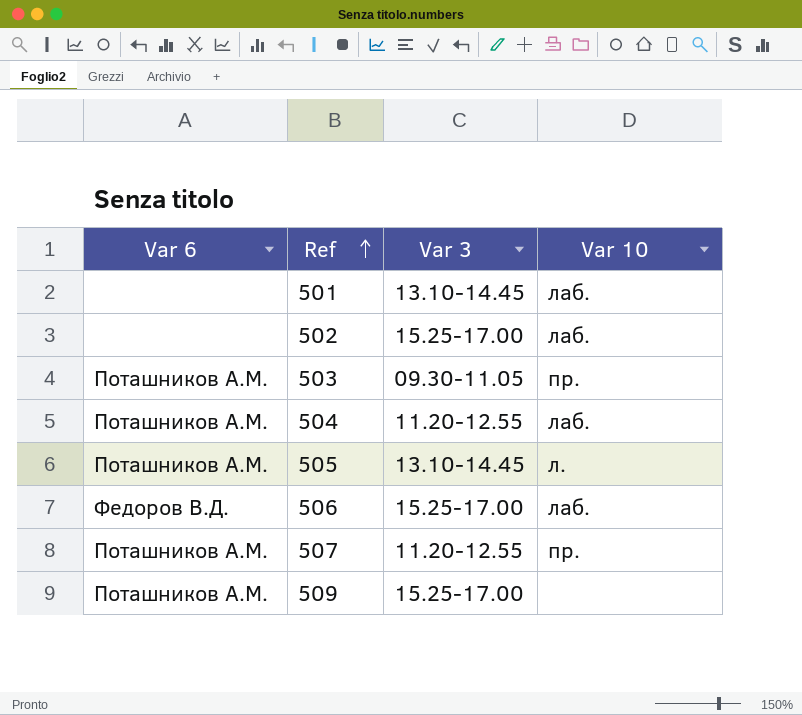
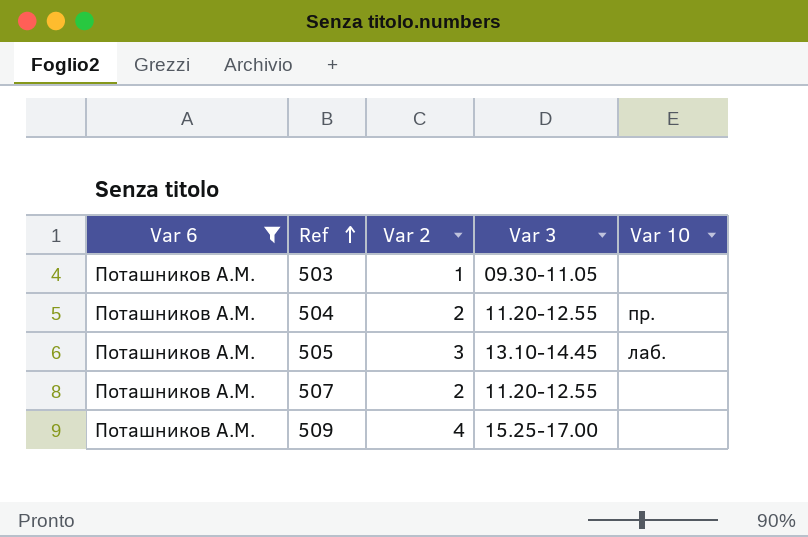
filter: none -> Var 6 = Поташников А.М.
column Var 2 | position: none -> 3
503 | Var 10: пр. -> none
504 | Var 10: лаб. -> пр.
505 | Var 10: л. -> лаб.
507 | Var 10: пр. -> none

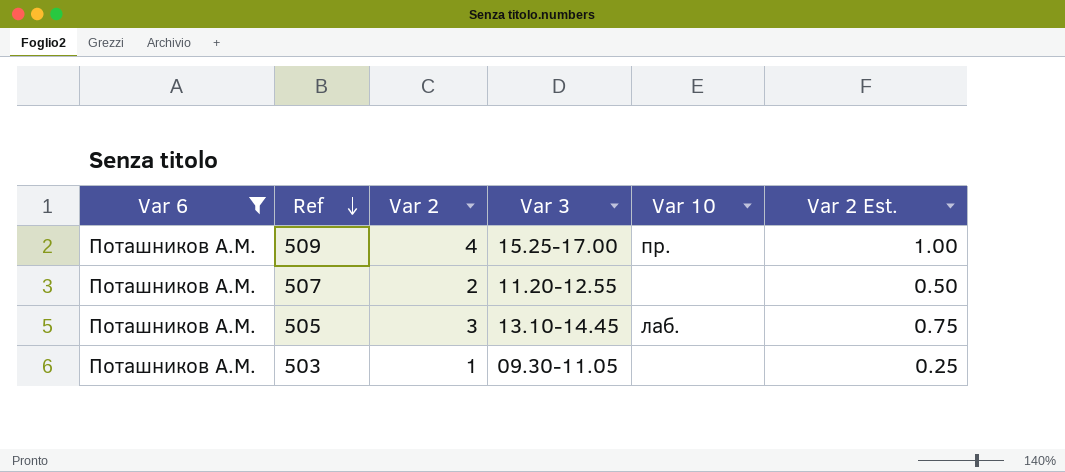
row order: Ref ascending -> Ref descending
column Var 2 Est. | formula: none -> [Var 2] * 0.25
row 504: Поташников А.М. | 2 | 11.20-12.55 | пр. -> none
509 | Var 10: none -> пр.

